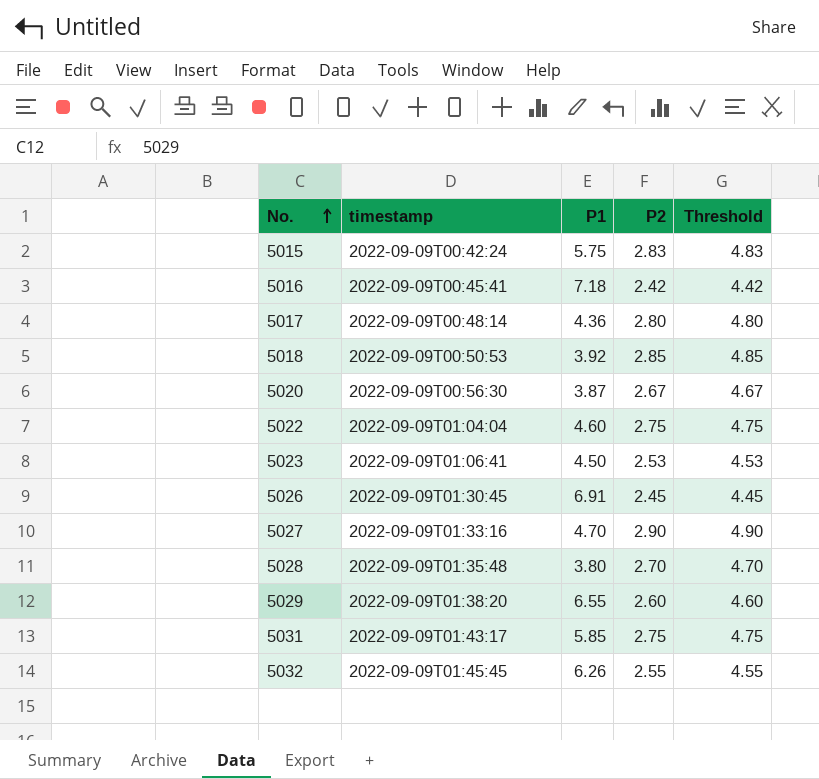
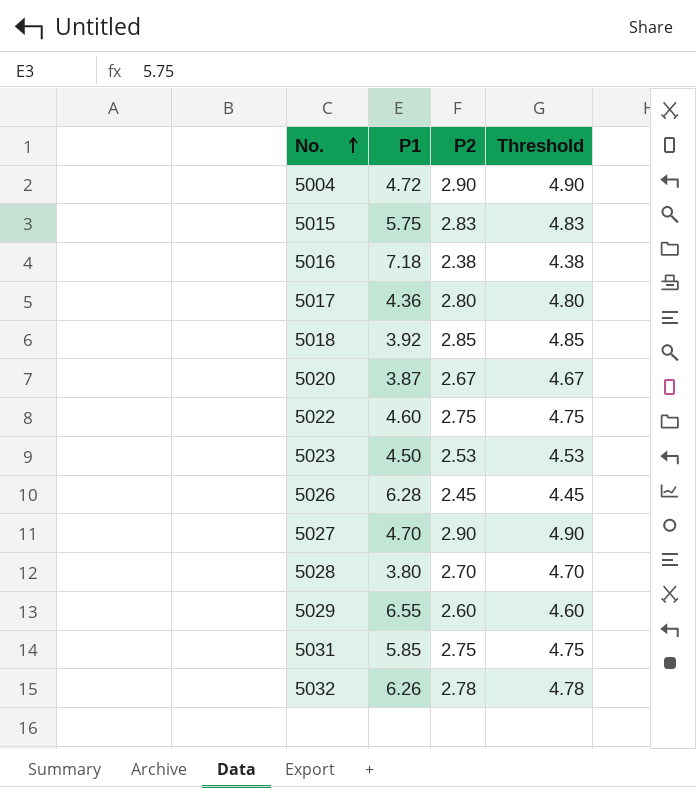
column timestamp | position: 2 -> none
row 5004: none -> 4.72 | 2.90 | 4.90
5016 | P2: 2.42 -> 2.38
5016 | Threshold: 4.42 -> 4.38
5026 | P1: 6.91 -> 6.28
5032 | P2: 2.55 -> 2.78
5032 | Threshold: 4.55 -> 4.78

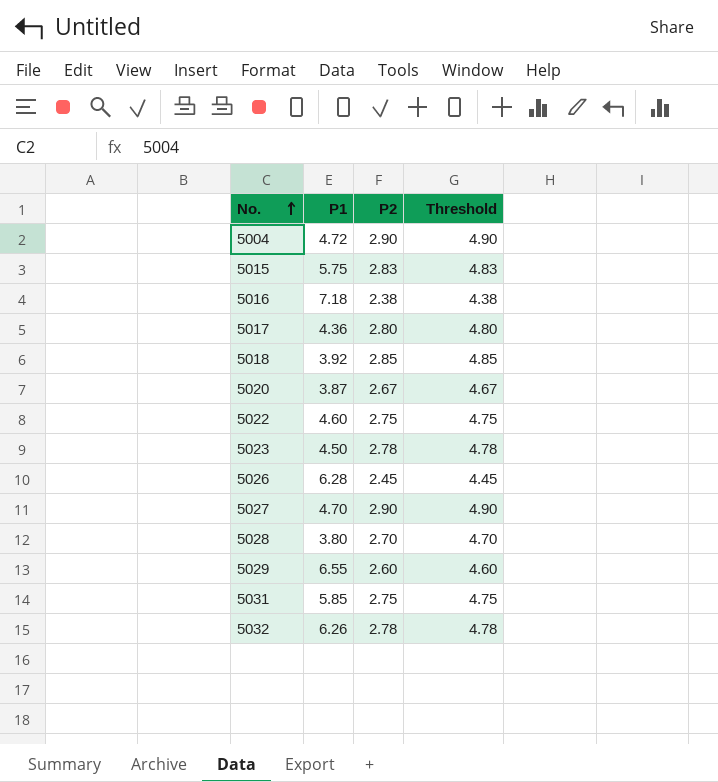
5023 | P2: 2.53 -> 2.78
5023 | Threshold: 4.53 -> 4.78

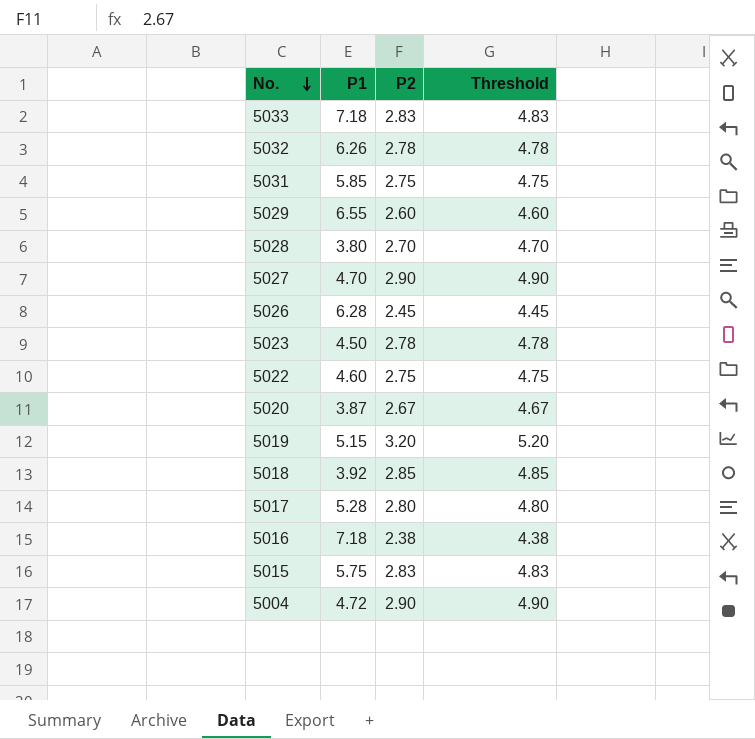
row order: No. ascending -> No. descending
row 5033: none -> 7.18 | 2.83 | 4.83
row 5019: none -> 5.15 | 3.20 | 5.20
5017 | P1: 4.36 -> 5.28

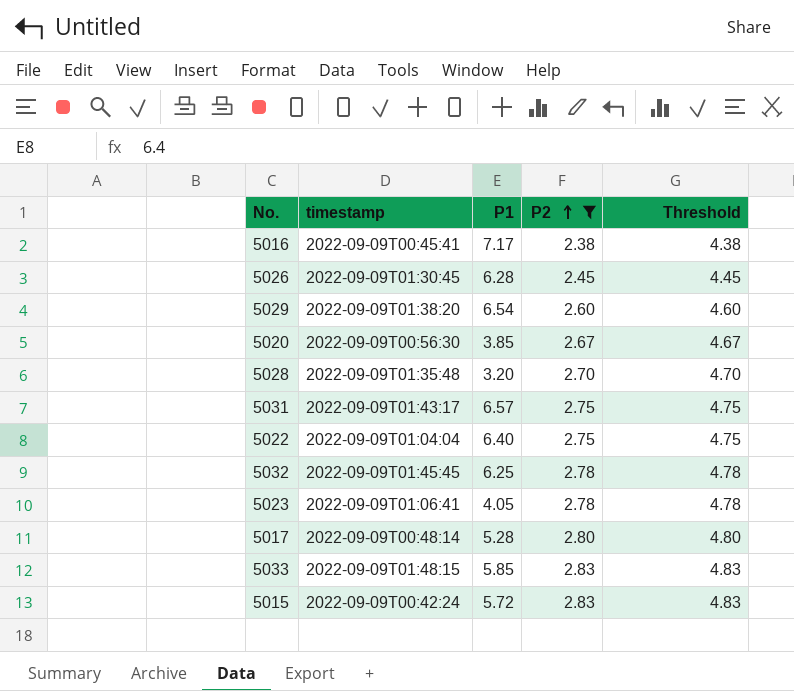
filter: none -> P2 <= 2.83
row order: No. descending -> P2 ascending
column timestamp | position: none -> 2
5016 | P1: 7.18 -> 7.17
5029 | P1: 6.55 -> 6.54
5020 | P1: 3.87 -> 3.85
5028 | P1: 3.80 -> 3.20
5031 | P1: 5.85 -> 6.57
5022 | P1: 4.60 -> 6.40
5032 | P1: 6.26 -> 6.25
5023 | P1: 4.50 -> 4.05
5033 | P1: 7.18 -> 5.85
5015 | P1: 5.75 -> 5.72

